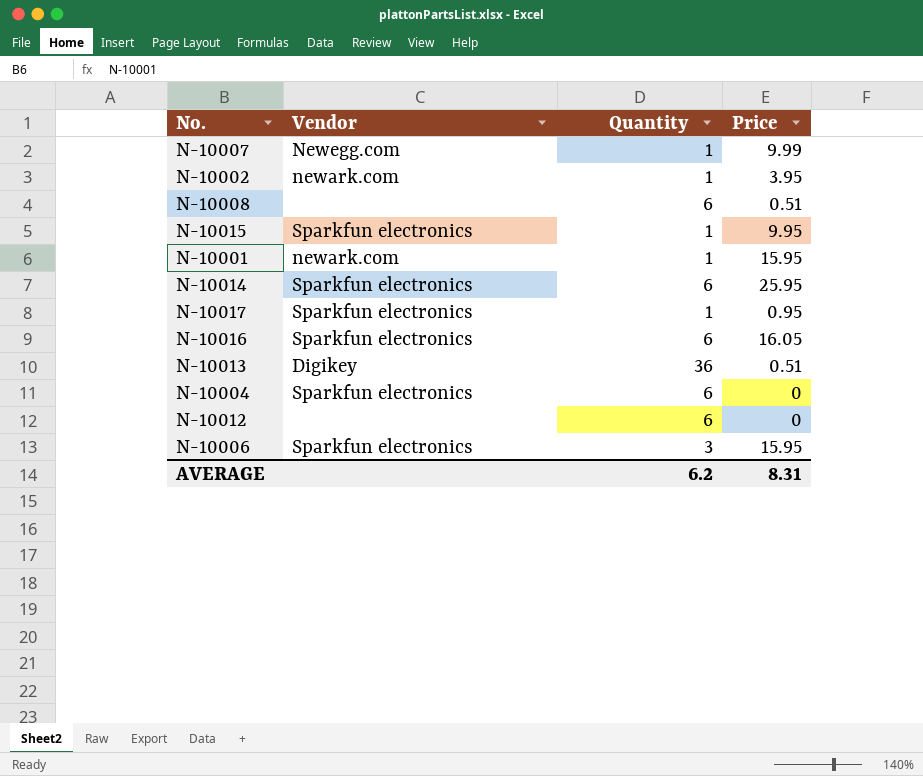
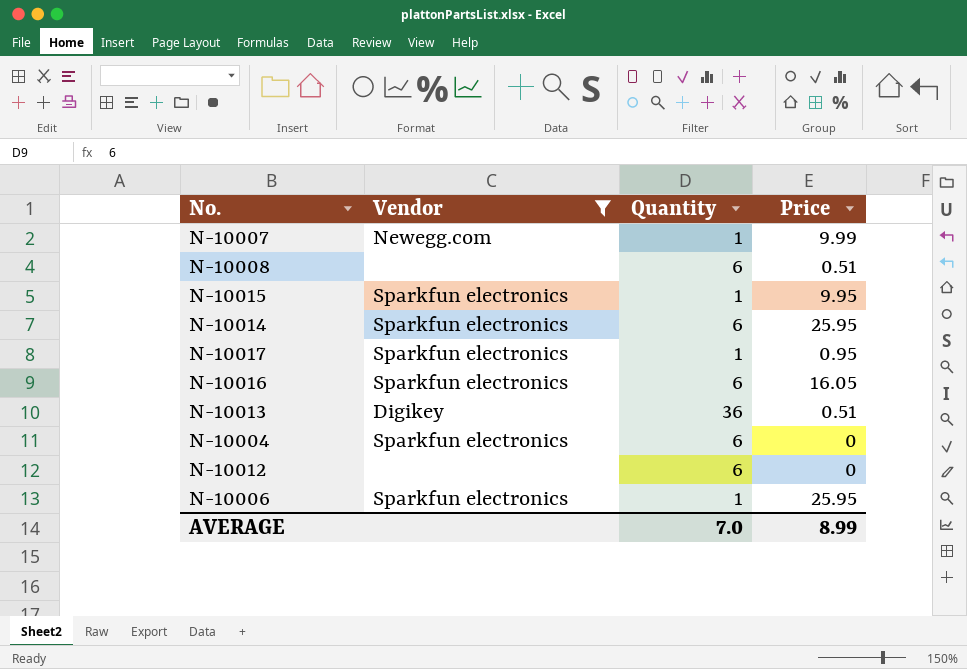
filter: none -> Vendor != newark.com
N-10006 | Quantity: 3 -> 1
N-10006 | Price: 15.95 -> 25.95
AVERAGE | Quantity: 6.2 -> 7.0
AVERAGE | Price: 8.31 -> 8.99

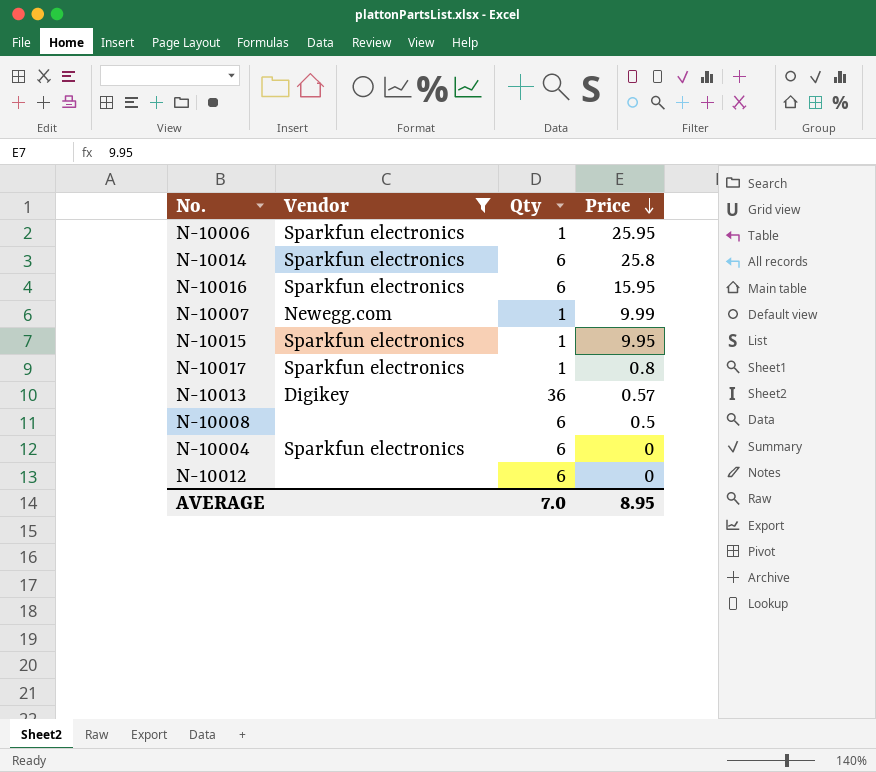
row order: none -> Price descending
column name: Quantity -> Qty
N-10014 | Price: 25.95 -> 25.8
N-10016 | Price: 16.05 -> 15.95
N-10017 | Price: 0.95 -> 0.8
N-10013 | Price: 0.51 -> 0.57
N-10008 | Price: 0.51 -> 0.5
AVERAGE | Price: 8.99 -> 8.95

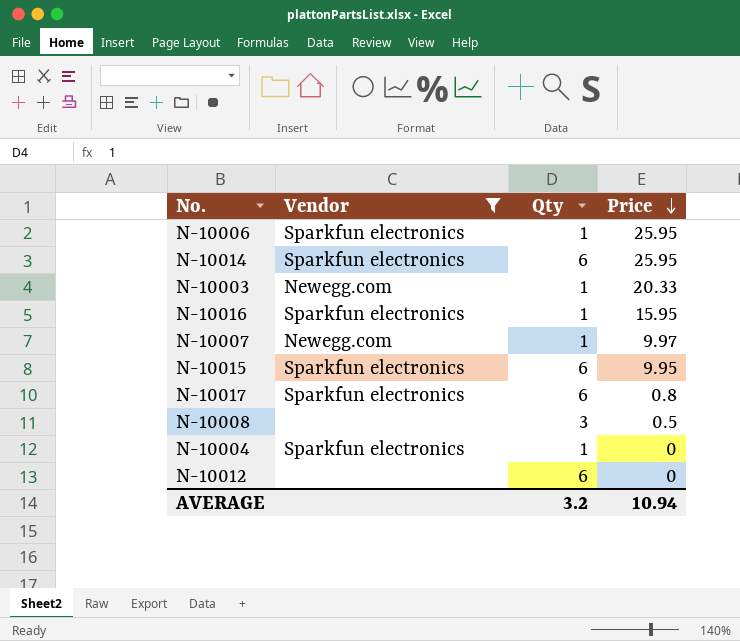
row N-10013: Digikey | 36 | 0.57 -> none
N-10014 | Price: 25.8 -> 25.95
row N-10003: none -> Newegg.com | 1 | 20.33
N-10016 | Qty: 6 -> 1
N-10007 | Price: 9.99 -> 9.97
N-10015 | Qty: 1 -> 6
N-10017 | Qty: 1 -> 6
N-10008 | Qty: 6 -> 3
N-10004 | Qty: 6 -> 1
AVERAGE | Qty: 7.0 -> 3.2
AVERAGE | Price: 8.95 -> 10.94

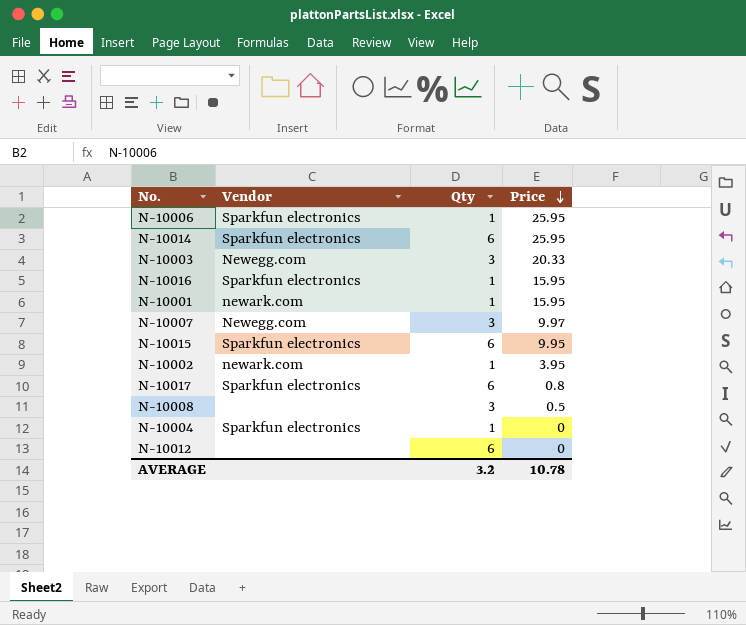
filter: Vendor != newark.com -> none
N-10003 | Qty: 1 -> 3
N-10007 | Qty: 1 -> 3
AVERAGE | Price: 10.94 -> 10.78

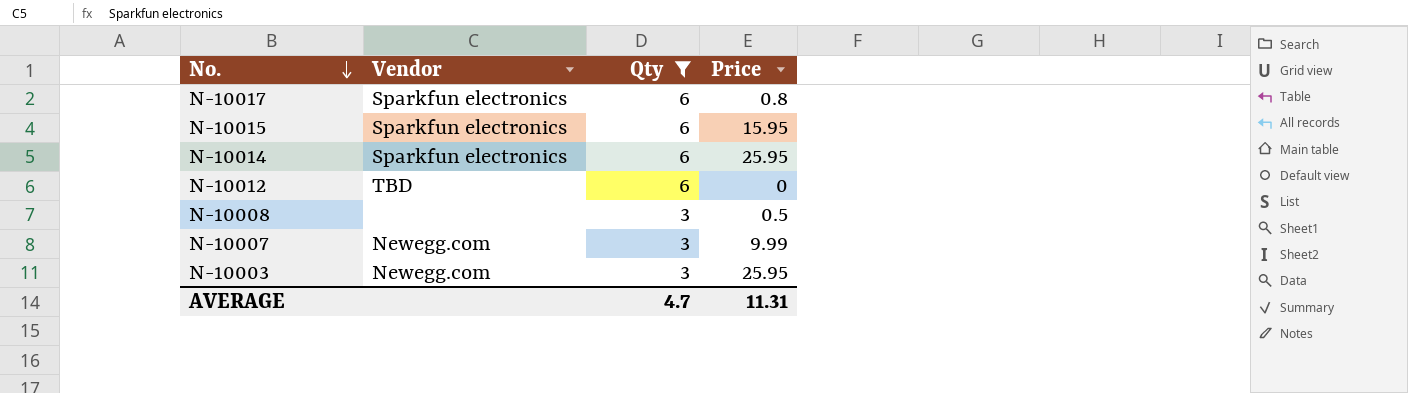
filter: none -> Qty != 1
row order: Price descending -> No. descending
N-10015 | Price: 9.95 -> 15.95
N-10012 | Vendor: none -> TBD
N-10007 | Price: 9.97 -> 9.99
N-10003 | Price: 20.33 -> 25.95
AVERAGE | Qty: 3.2 -> 4.7
AVERAGE | Price: 10.78 -> 11.31

